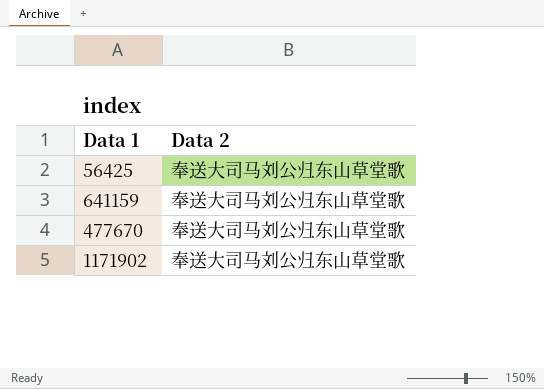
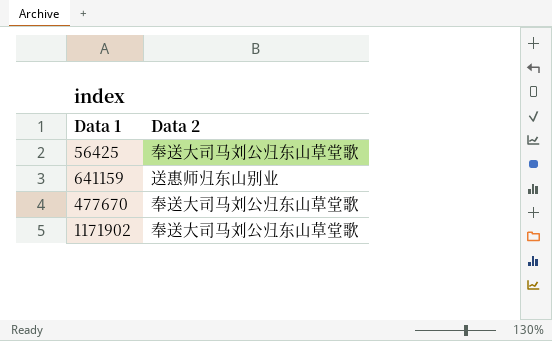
641159 | Data 2: 奉送大司马刘公归东山草堂歌 -> 送惠师归东山别业

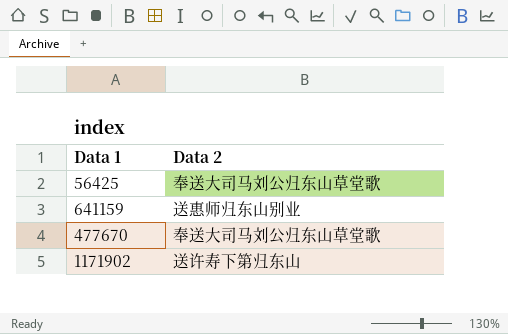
1171902 | Data 2: 奉送大司马刘公归东山草堂歌 -> 送许寿下第归东山

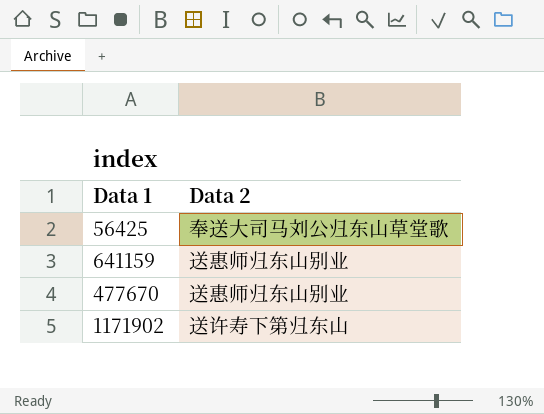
477670 | Data 2: 奉送大司马刘公归东山草堂歌 -> 送惠师归东山别业

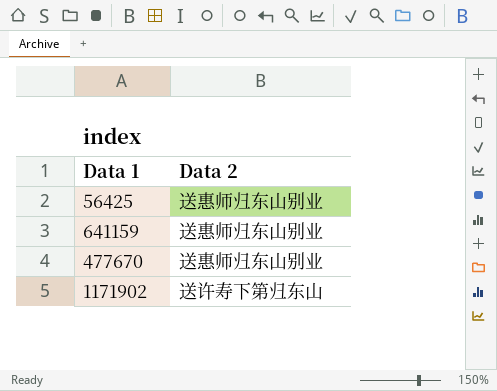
56425 | Data 2: 奉送大司马刘公归东山草堂歌 -> 送惠师归东山别业

